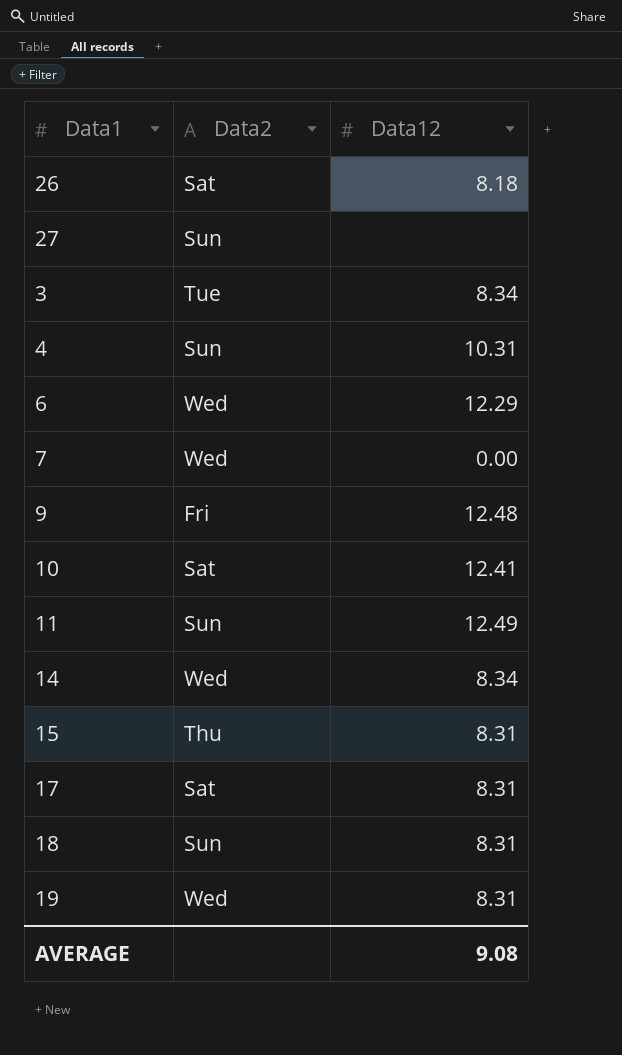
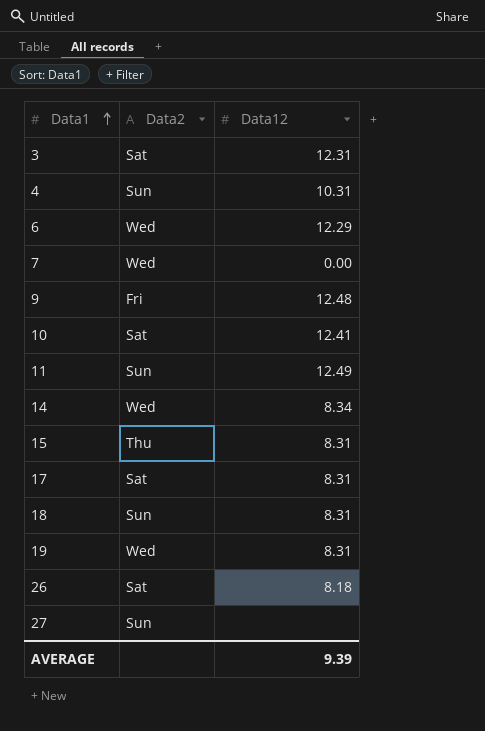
row order: none -> Data1 ascending
3 | Data2: Tue -> Sat
3 | Data12: 8.34 -> 12.31
AVERAGE | Data12: 9.08 -> 9.39

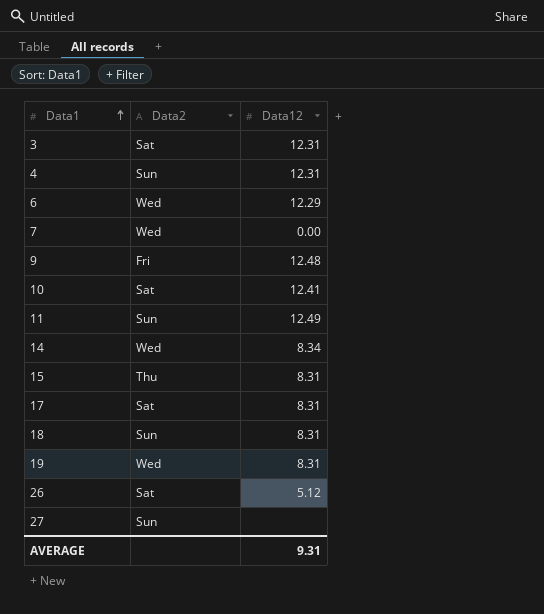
4 | Data12: 10.31 -> 12.31
26 | Data12: 8.18 -> 5.12
AVERAGE | Data12: 9.39 -> 9.31

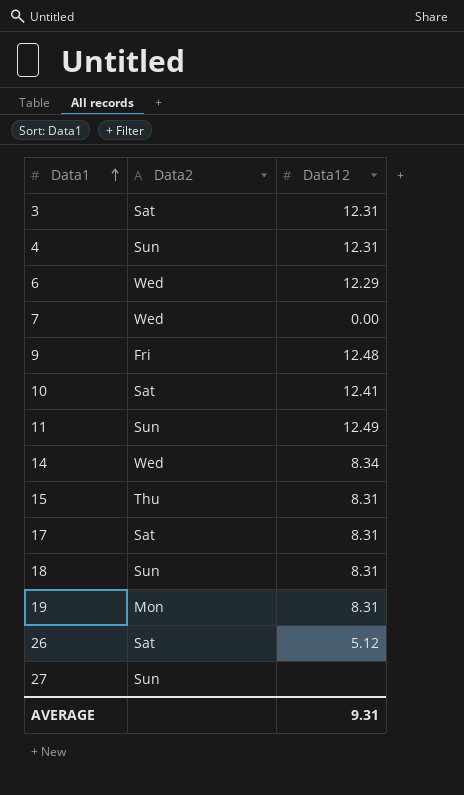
19 | Data2: Wed -> Mon

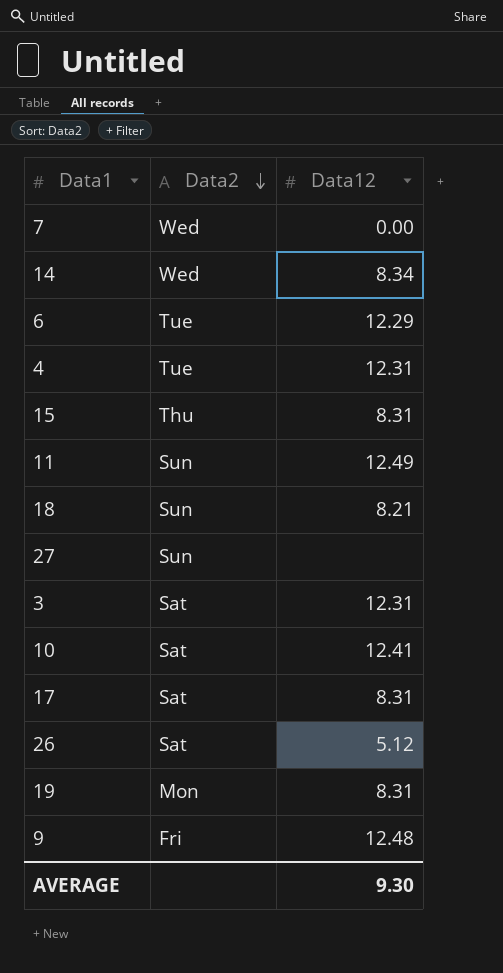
row order: Data1 ascending -> Data2 descending
6 | Data2: Wed -> Tue
4 | Data2: Sun -> Tue
18 | Data12: 8.31 -> 8.21
AVERAGE | Data12: 9.31 -> 9.30

